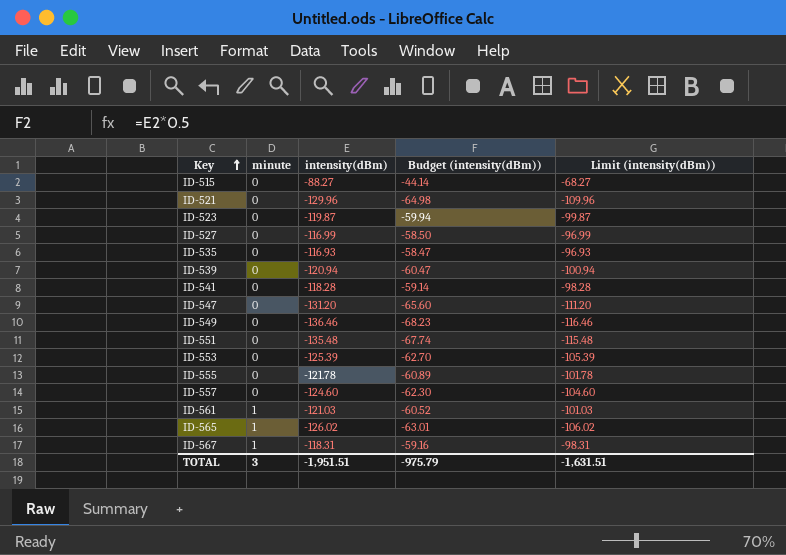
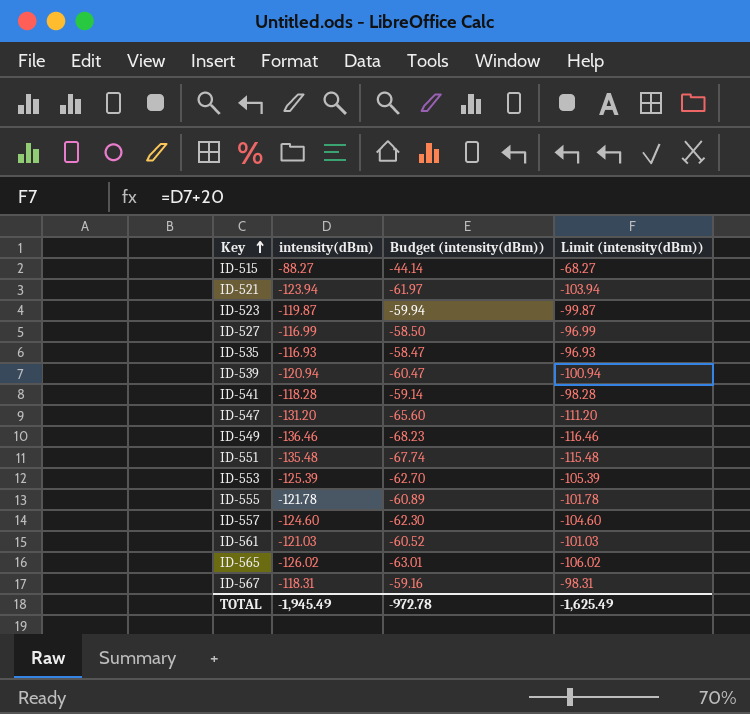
column minute | position: 2 -> none
ID-521 | intensity(dBm): -129.96 -> -123.94
ID-521 | Budget (intensity(dBm)): -64.98 -> -61.97
ID-521 | Limit (intensity(dBm)): -109.96 -> -103.94
TOTAL | intensity(dBm): -1,951.51 -> -1,945.49
TOTAL | Budget (intensity(dBm)): -975.79 -> -972.78
TOTAL | Limit (intensity(dBm)): -1,631.51 -> -1,625.49

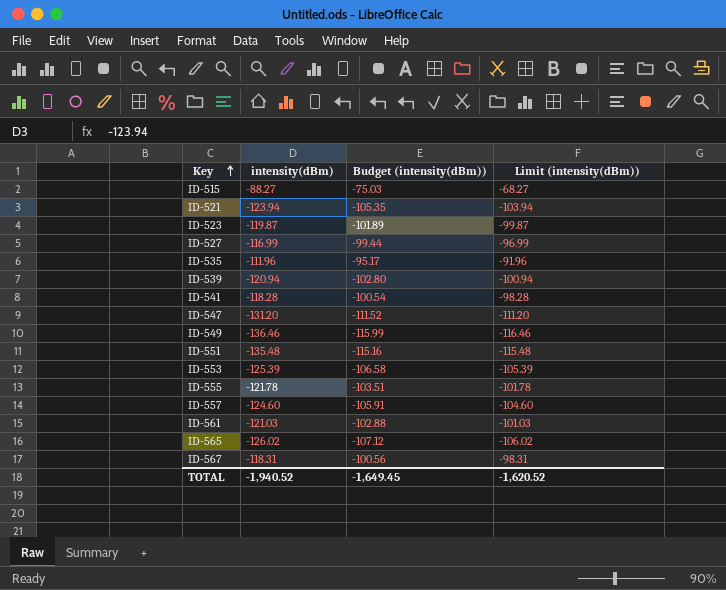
column Budget (intensity(dBm)) | formula: [intensity(dBm)] * 0.5 -> [intensity(dBm)] * 0.85
ID-535 | intensity(dBm): -116.93 -> -111.96
ID-535 | Limit (intensity(dBm)): -96.93 -> -91.96
TOTAL | intensity(dBm): -1,945.49 -> -1,940.52
TOTAL | Budget (intensity(dBm)): -972.78 -> -1,649.45
TOTAL | Limit (intensity(dBm)): -1,625.49 -> -1,620.52

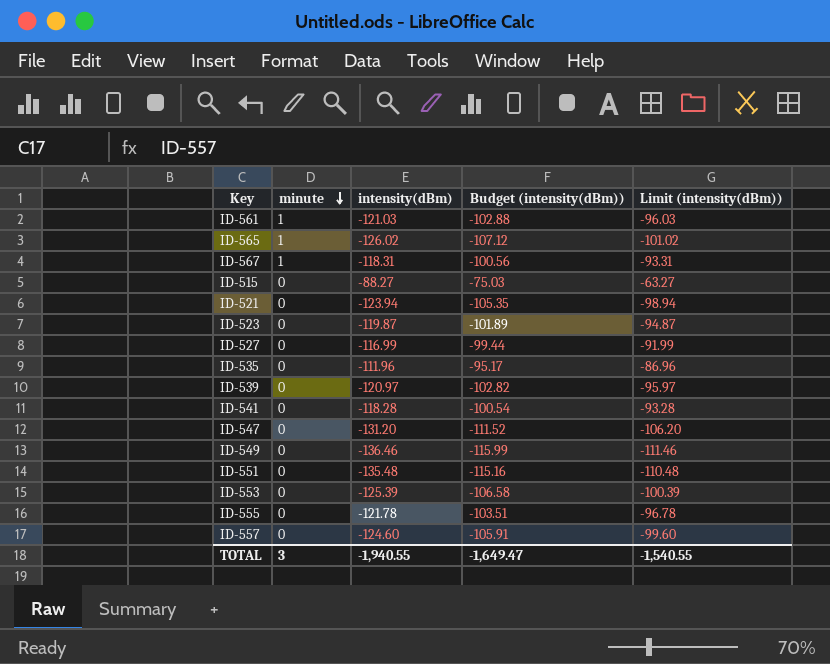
row order: Key ascending -> minute descending
column minute | position: none -> 2
column Limit (intensity(dBm)) | formula: [intensity(dBm)] + 20 -> [intensity(dBm)] + 25
ID-539 | intensity(dBm): -120.94 -> -120.97
ID-539 | Budget (intensity(dBm)): -102.80 -> -102.82
TOTAL | intensity(dBm): -1,940.52 -> -1,940.55
TOTAL | Budget (intensity(dBm)): -1,649.45 -> -1,649.47
TOTAL | Limit (intensity(dBm)): -1,620.52 -> -1,540.55

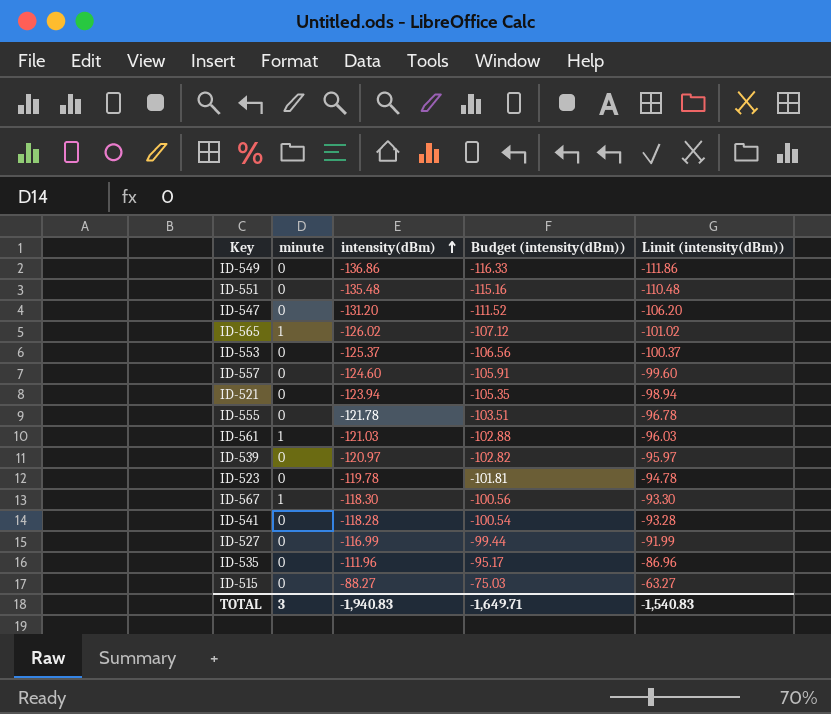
row order: minute descending -> intensity(dBm) ascending
ID-549 | intensity(dBm): -136.46 -> -136.86
ID-549 | Budget (intensity(dBm)): -115.99 -> -116.33
ID-549 | Limit (intensity(dBm)): -111.46 -> -111.86
ID-553 | intensity(dBm): -125.39 -> -125.37
ID-553 | Budget (intensity(dBm)): -106.58 -> -106.56
ID-553 | Limit (intensity(dBm)): -100.39 -> -100.37
ID-523 | intensity(dBm): -119.87 -> -119.78
ID-523 | Budget (intensity(dBm)): -101.89 -> -101.81
ID-523 | Limit (intensity(dBm)): -94.87 -> -94.78
ID-567 | intensity(dBm): -118.31 -> -118.30
ID-567 | Limit (intensity(dBm)): -93.31 -> -93.30
TOTAL | intensity(dBm): -1,940.55 -> -1,940.83
TOTAL | Budget (intensity(dBm)): -1,649.47 -> -1,649.71
TOTAL | Limit (intensity(dBm)): -1,540.55 -> -1,540.83

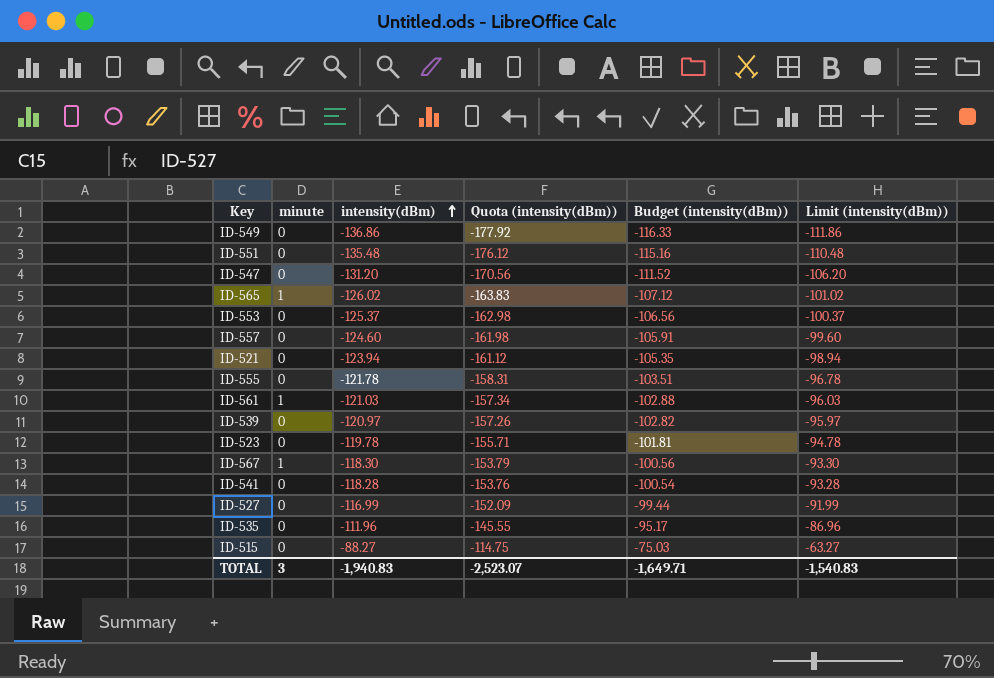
column Quota (intensity(dBm)) | formula: none -> [intensity(dBm)] * 1.3

